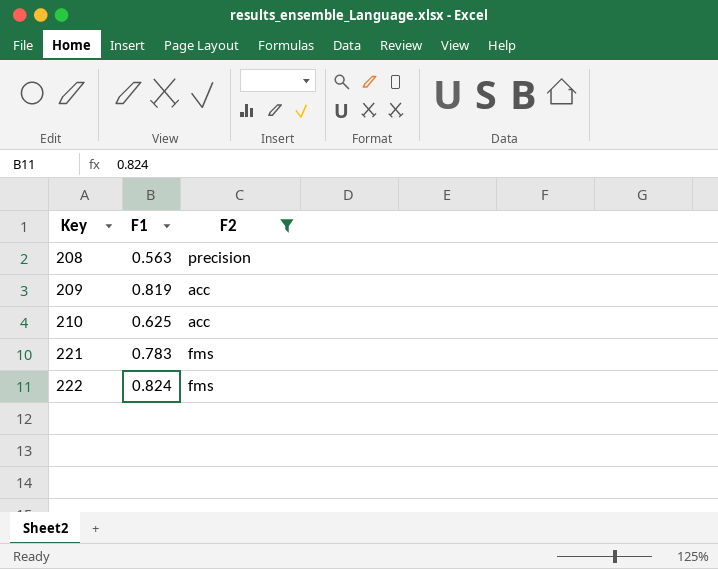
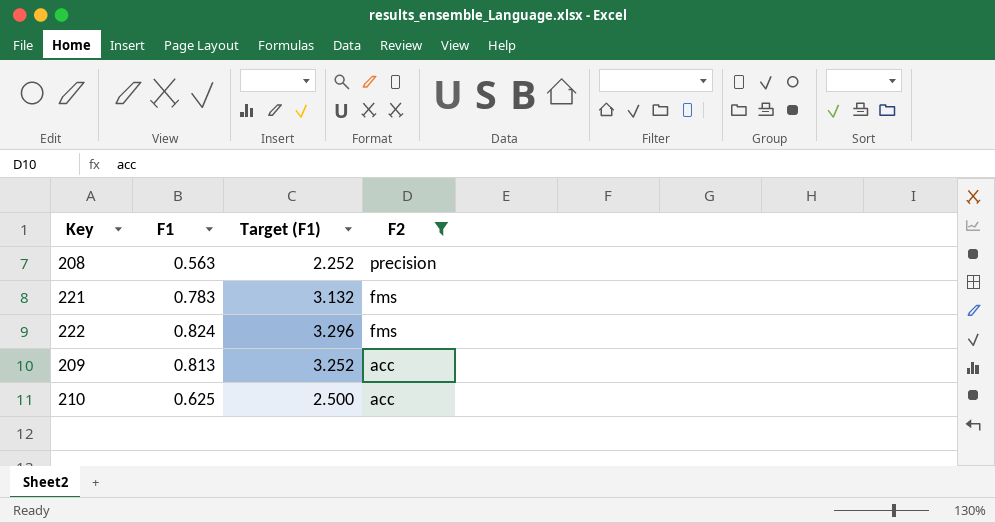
row order: Key ascending -> F2 descending
column Target (F1) | formula: none -> [F1] * 4
209 | F1: 0.819 -> 0.813

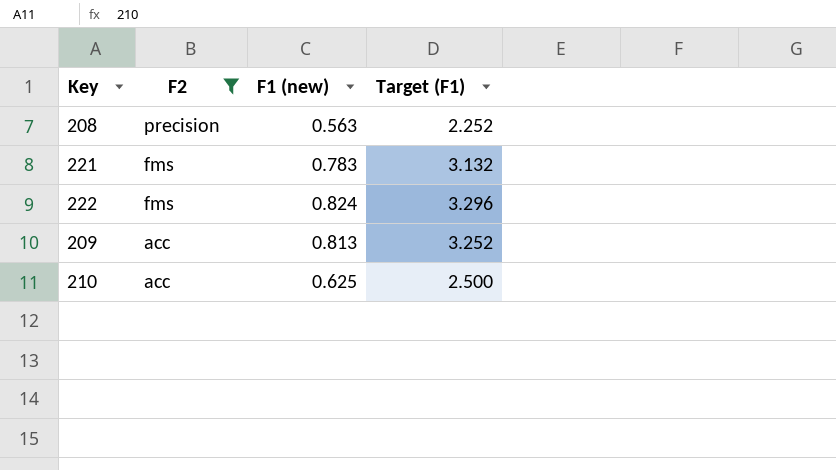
column F2 | position: 4 -> 2
column name: F1 -> F1 (new)

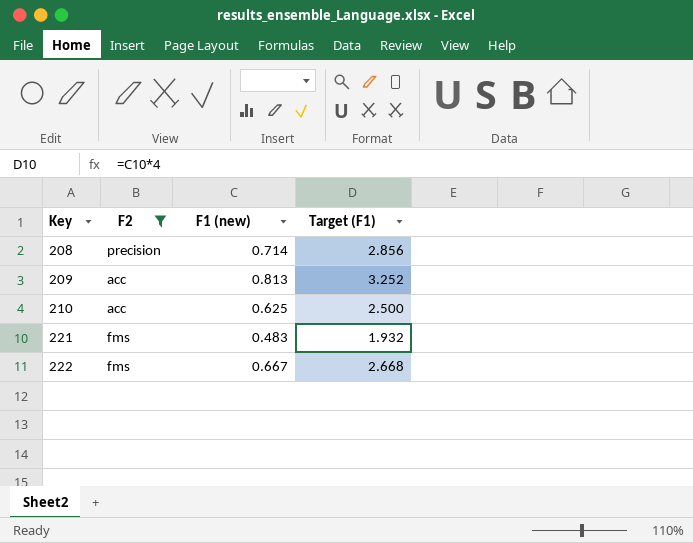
row order: F2 descending -> Key ascending
208 | F1 (new): 0.563 -> 0.714
208 | Target (F1): 2.252 -> 2.856
221 | F1 (new): 0.783 -> 0.483
221 | Target (F1): 3.132 -> 1.932
222 | F1 (new): 0.824 -> 0.667
222 | Target (F1): 3.296 -> 2.668

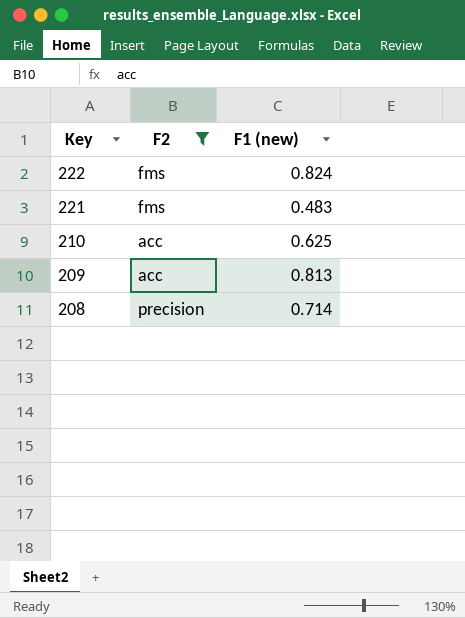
row order: Key ascending -> Key descending
column Target (F1) | formula: [F1 (new)] * 4 -> none
222 | F1 (new): 0.667 -> 0.824

